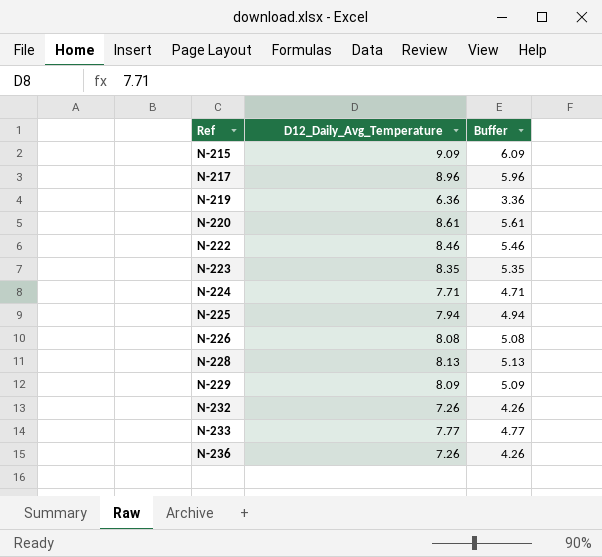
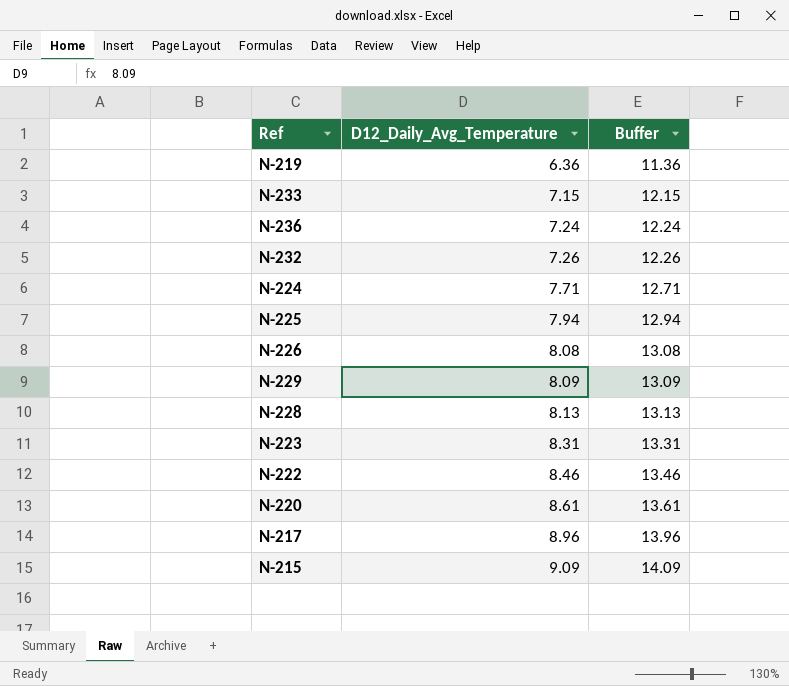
row order: Ref ascending -> D12_Daily_Avg_Temperature ascending
column Buffer | formula: [D12_Daily_Avg_Temperature] - 3 -> [D12_Daily_Avg_Temperature] + 5
N-233 | D12_Daily_Avg_Temperature: 7.77 -> 7.15
N-236 | D12_Daily_Avg_Temperature: 7.26 -> 7.24
N-223 | D12_Daily_Avg_Temperature: 8.35 -> 8.31

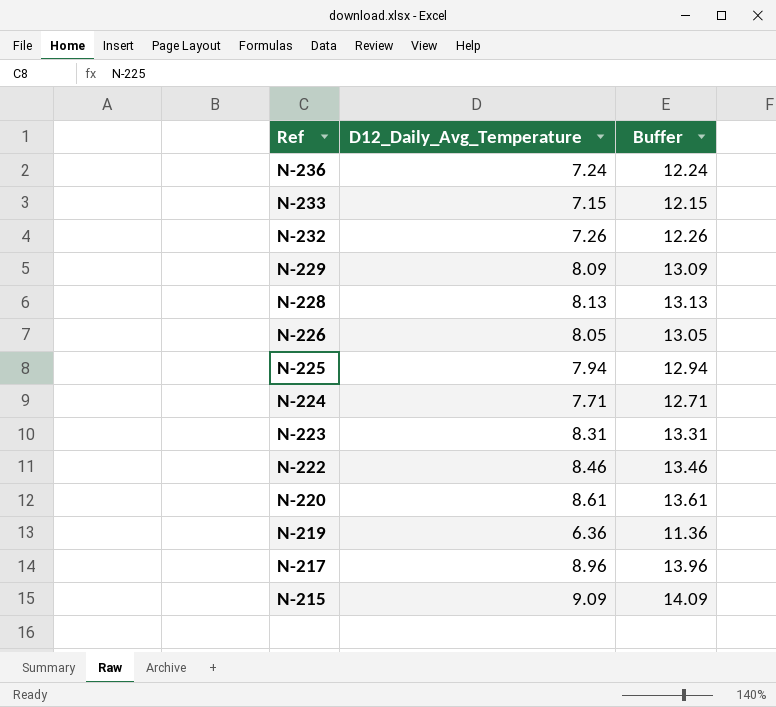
row order: D12_Daily_Avg_Temperature ascending -> Ref descending
N-226 | D12_Daily_Avg_Temperature: 8.08 -> 8.05
N-226 | Buffer: 13.08 -> 13.05

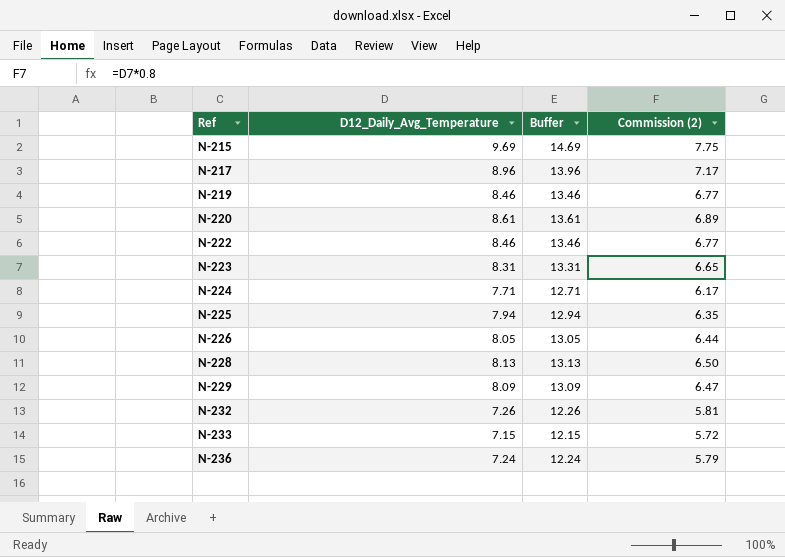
row order: Ref descending -> Ref ascending
column Commission (2) | formula: none -> [D12_Daily_Avg_Temperature] * 0.8
N-215 | D12_Daily_Avg_Temperature: 9.09 -> 9.69
N-215 | Buffer: 14.09 -> 14.69
N-219 | D12_Daily_Avg_Temperature: 6.36 -> 8.46
N-219 | Buffer: 11.36 -> 13.46

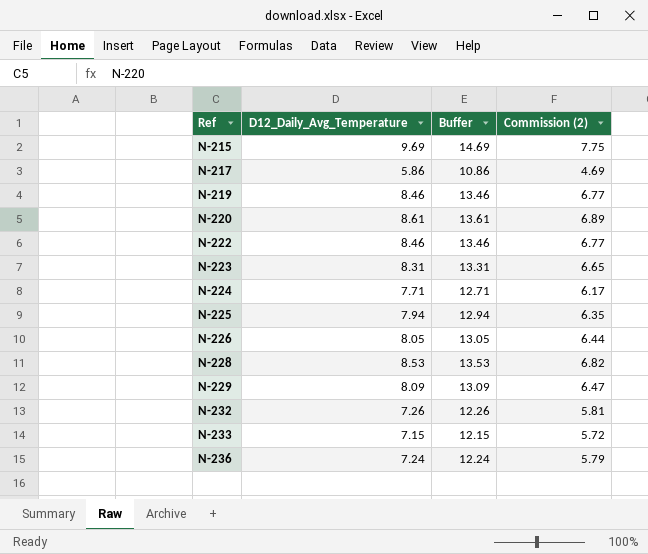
N-217 | D12_Daily_Avg_Temperature: 8.96 -> 5.86
N-217 | Buffer: 13.96 -> 10.86
N-217 | Commission (2): 7.17 -> 4.69
N-228 | D12_Daily_Avg_Temperature: 8.13 -> 8.53
N-228 | Buffer: 13.13 -> 13.53
N-228 | Commission (2): 6.50 -> 6.82

